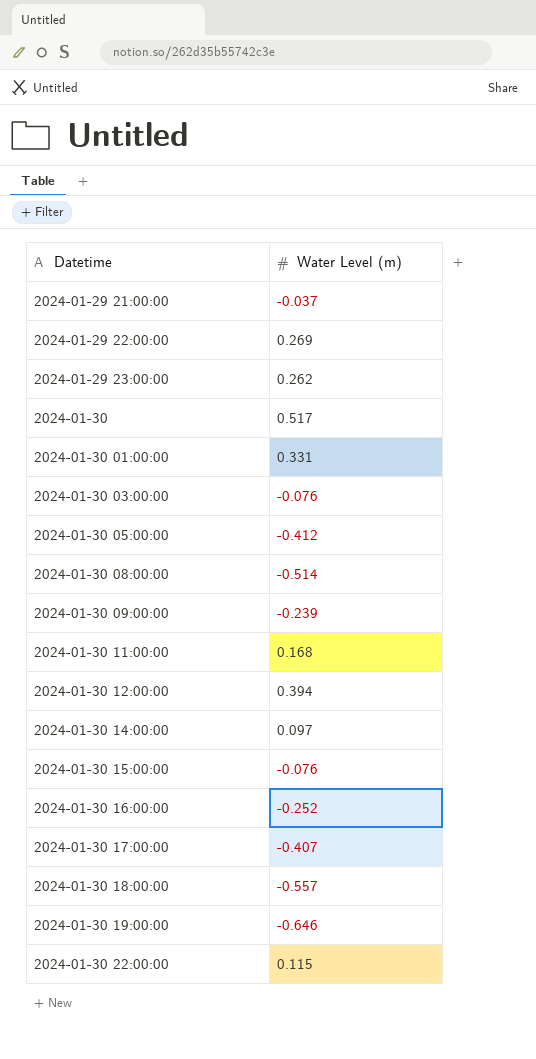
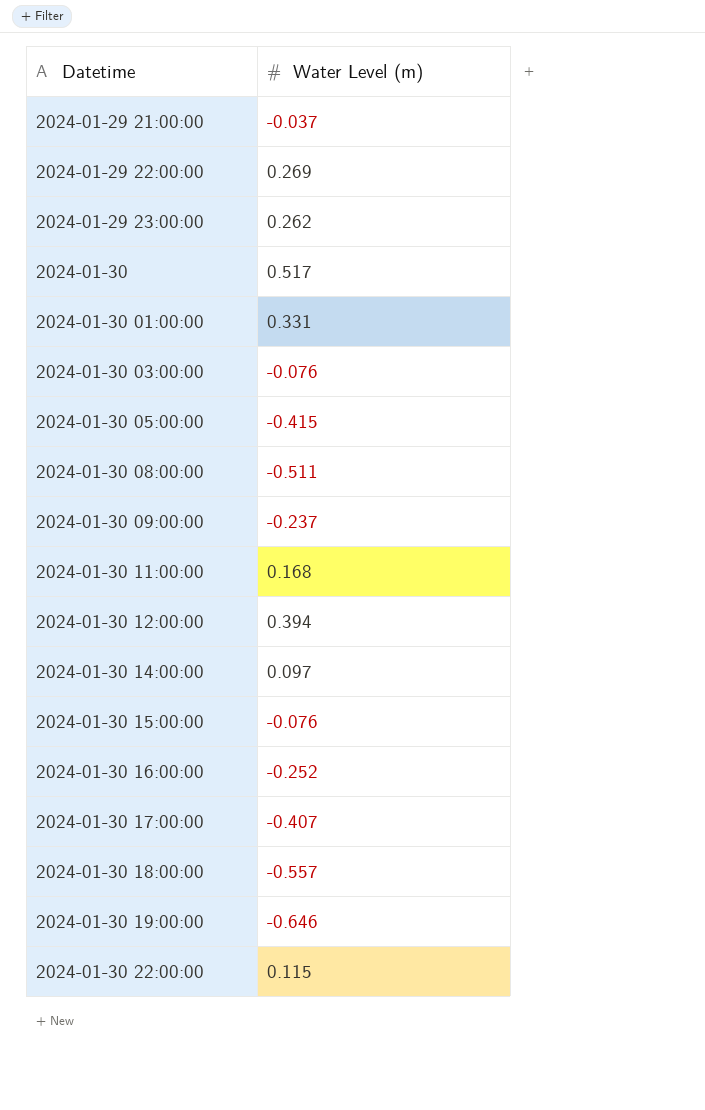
2024-01-30 05:00:00 | Water Level (m): -0.412 -> -0.415
2024-01-30 08:00:00 | Water Level (m): -0.514 -> -0.511
2024-01-30 09:00:00 | Water Level (m): -0.239 -> -0.237

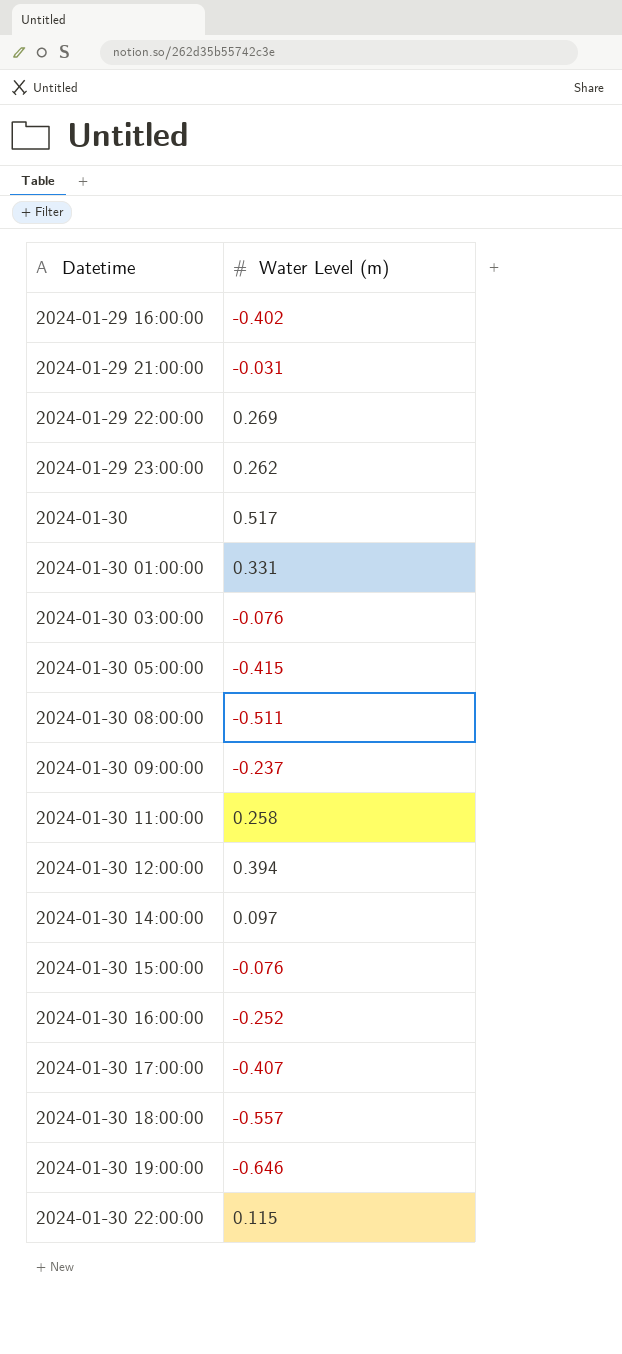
row 2024-01-29 16:00:00: none -> -0.402
2024-01-29 21:00:00 | Water Level (m): -0.037 -> -0.031
2024-01-30 11:00:00 | Water Level (m): 0.168 -> 0.258

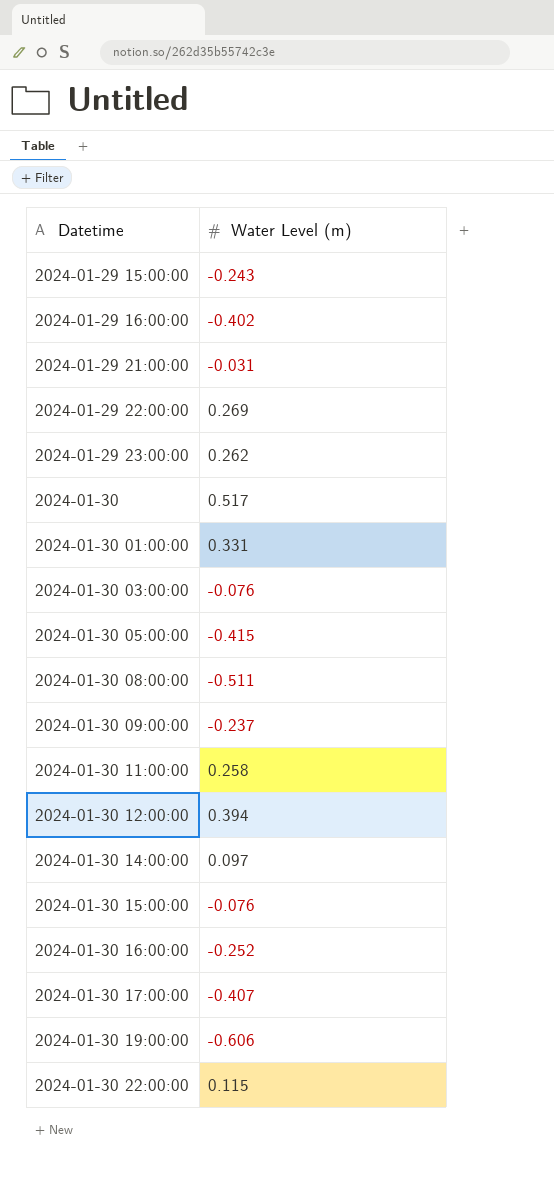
row 2024-01-30 18:00:00: -0.557 -> none
row 2024-01-29 15:00:00: none -> -0.243
2024-01-30 19:00:00 | Water Level (m): -0.646 -> -0.606

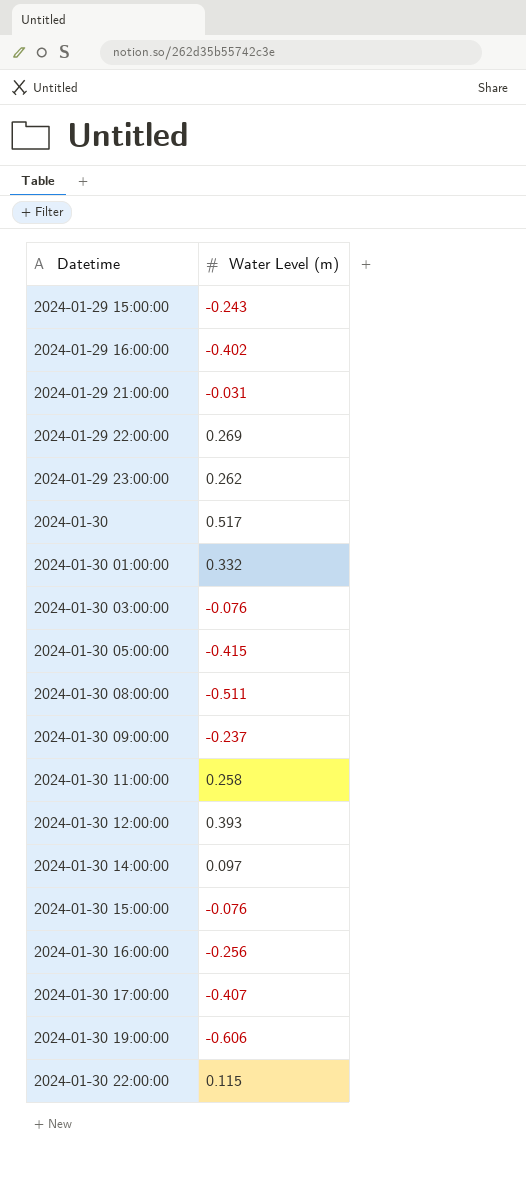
2024-01-30 01:00:00 | Water Level (m): 0.331 -> 0.332
2024-01-30 12:00:00 | Water Level (m): 0.394 -> 0.393
2024-01-30 16:00:00 | Water Level (m): -0.252 -> -0.256

